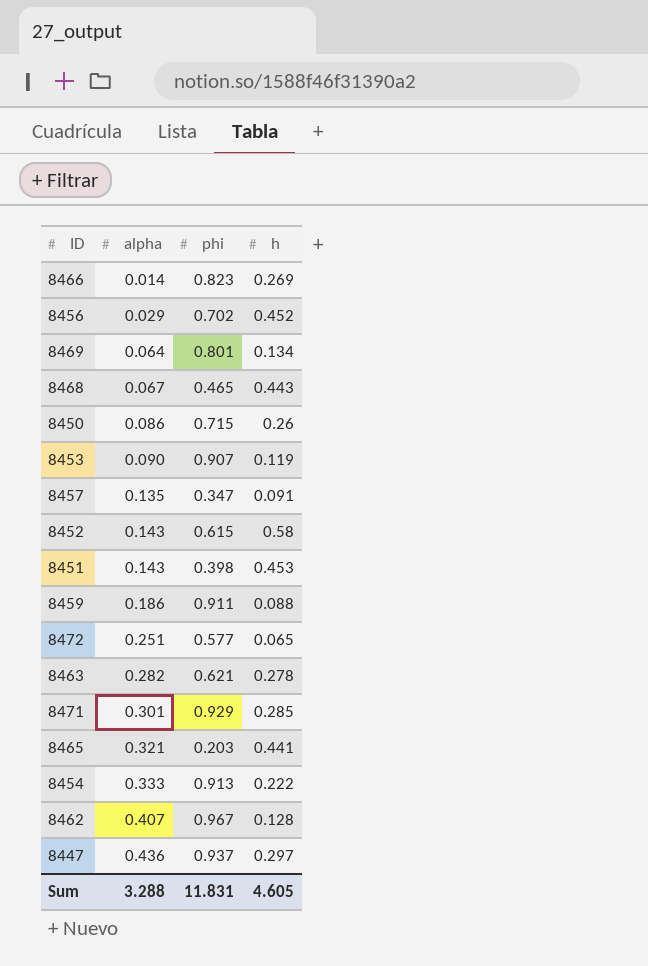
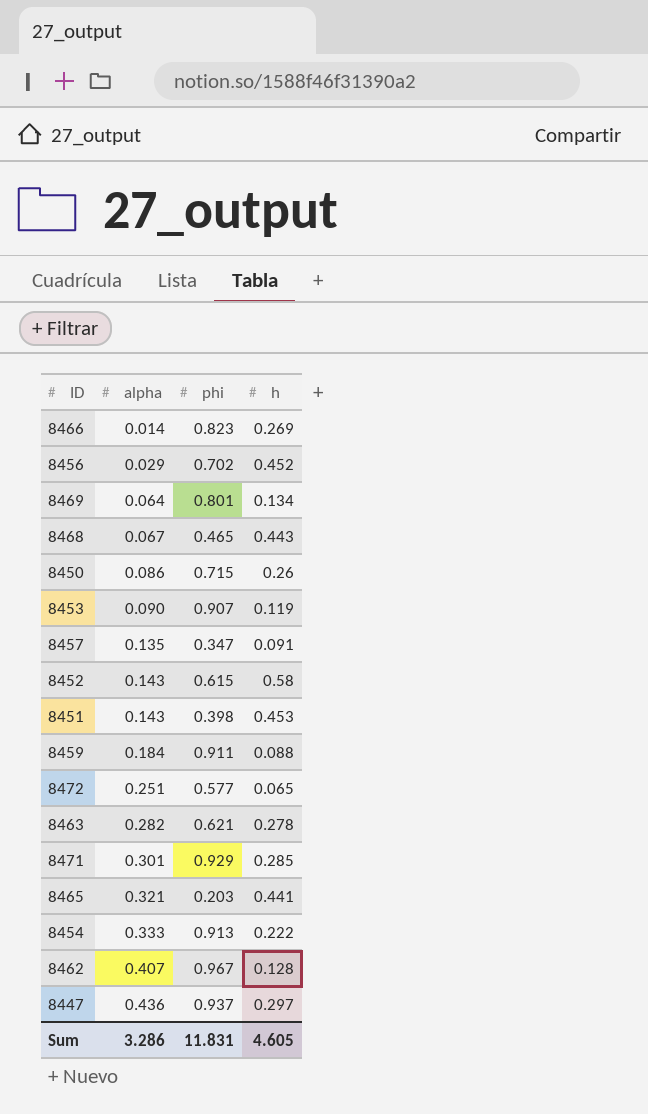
8459 | alpha: 0.186 -> 0.184
Sum | alpha: 3.288 -> 3.286

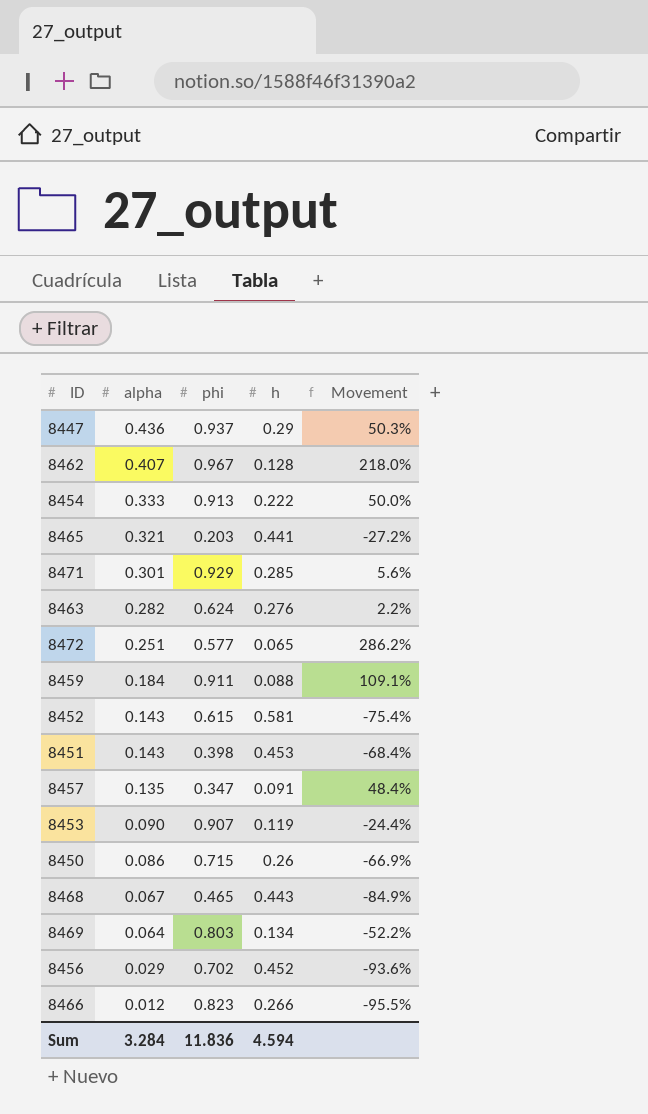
row order: alpha ascending -> alpha descending
column Movement | formula: none -> ([alpha] - [h]) / [h]
8447 | h: 0.297 -> 0.29
8463 | phi: 0.621 -> 0.624
8463 | h: 0.278 -> 0.276
8452 | h: 0.58 -> 0.581
8469 | phi: 0.801 -> 0.803
8466 | alpha: 0.014 -> 0.012
8466 | h: 0.269 -> 0.266
Sum | alpha: 3.286 -> 3.284
Sum | phi: 11.831 -> 11.836
Sum | h: 4.605 -> 4.594

